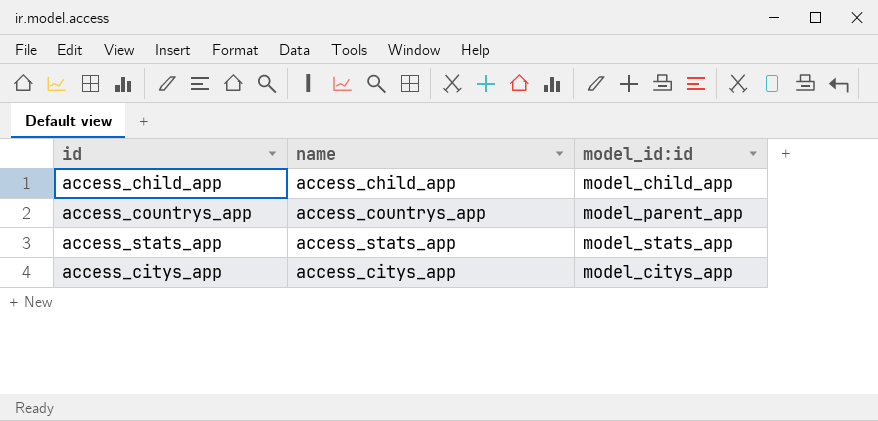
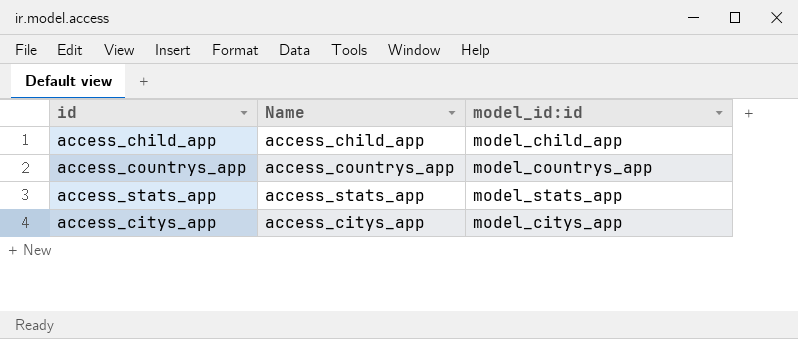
column name: name -> Name
access_countrys_app | model_id:id: model_parent_app -> model_countrys_app

